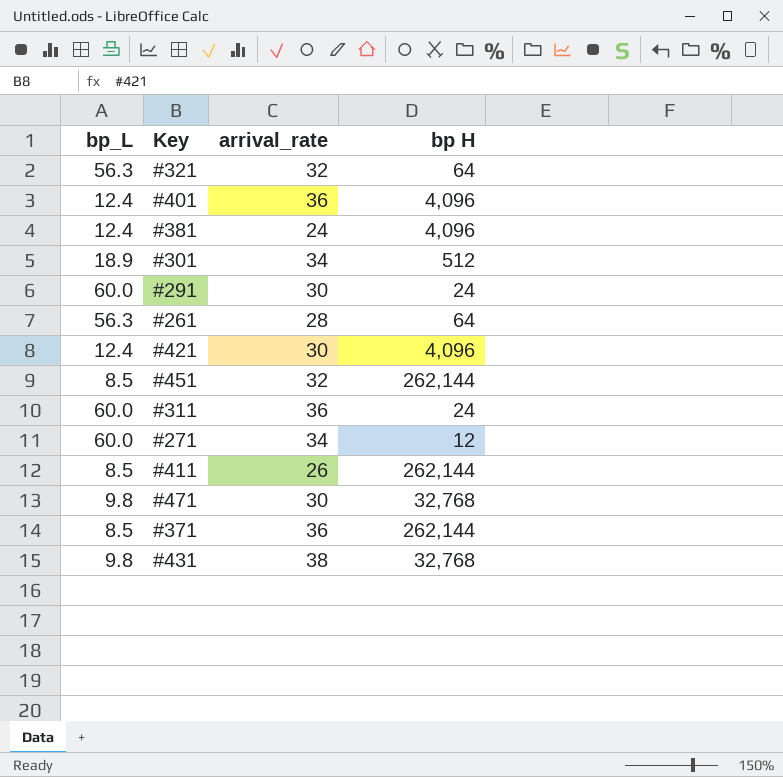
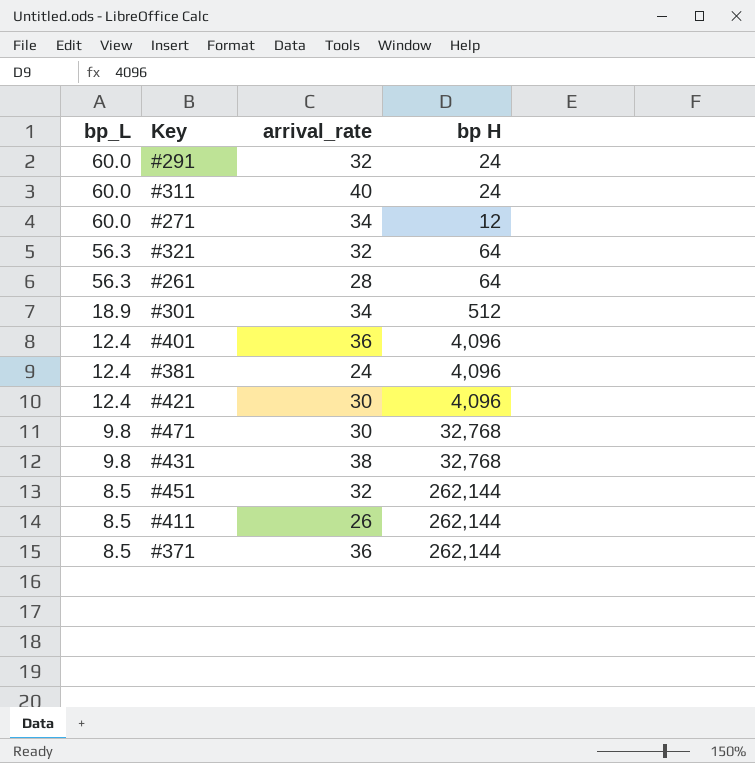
row order: none -> bp_L descending
#291 | arrival_rate: 30 -> 32
#311 | arrival_rate: 36 -> 40

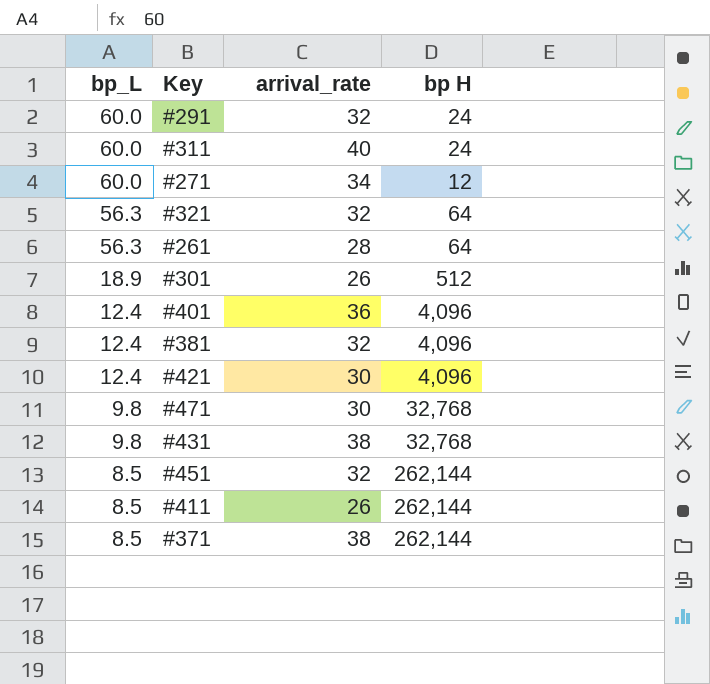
#301 | arrival_rate: 34 -> 26
#381 | arrival_rate: 24 -> 32
#371 | arrival_rate: 36 -> 38

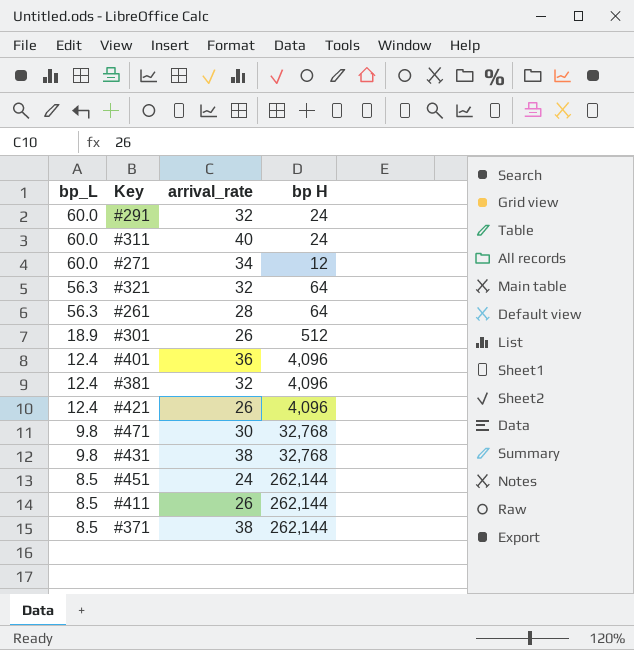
#421 | arrival_rate: 30 -> 26
#451 | arrival_rate: 32 -> 24

